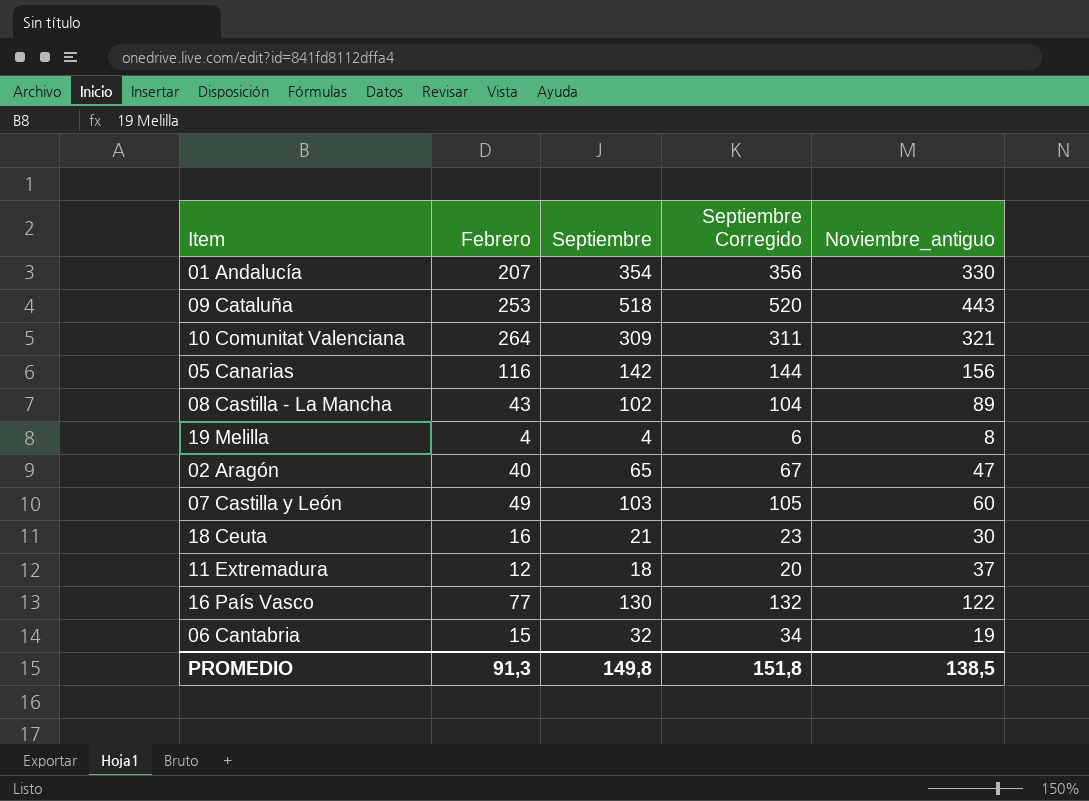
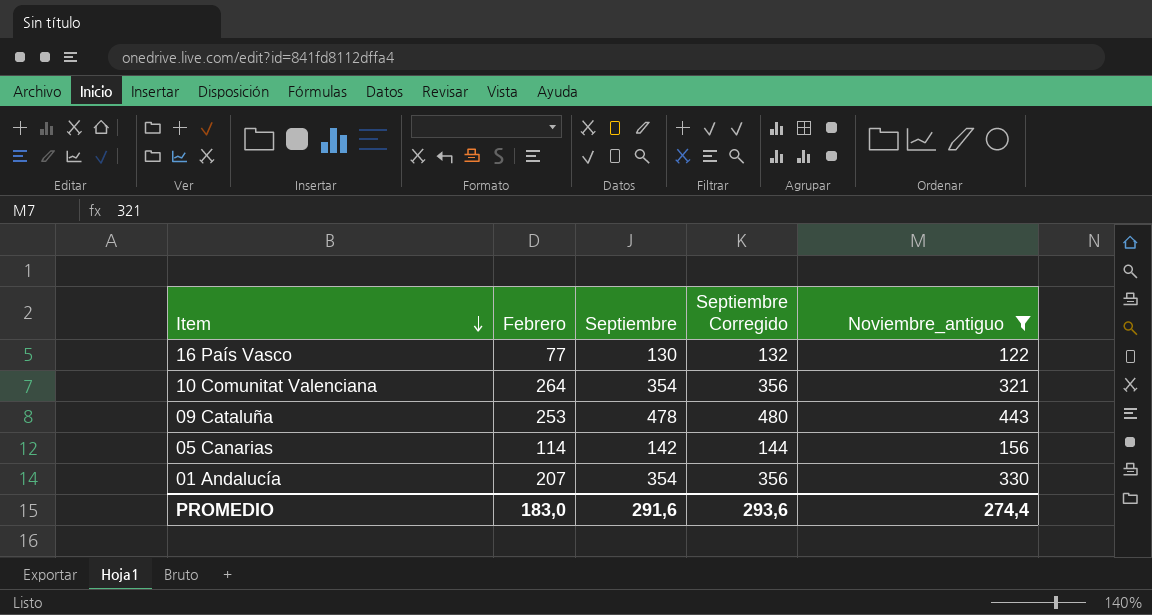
filter: none -> Noviembre_antiguo >= 122
row order: none -> Item descending
10 Comunitat Valenciana | Septiembre: 309 -> 354
10 Comunitat Valenciana | Septiembre Corregido: 311 -> 356
09 Cataluña | Septiembre: 518 -> 478
09 Cataluña | Septiembre Corregido: 520 -> 480
05 Canarias | Febrero: 116 -> 114
PROMEDIO | Febrero: 91,3 -> 183,0
PROMEDIO | Septiembre: 149,8 -> 291,6
PROMEDIO | Septiembre Corregido: 151,8 -> 293,6
PROMEDIO | Noviembre_antiguo: 138,5 -> 274,4

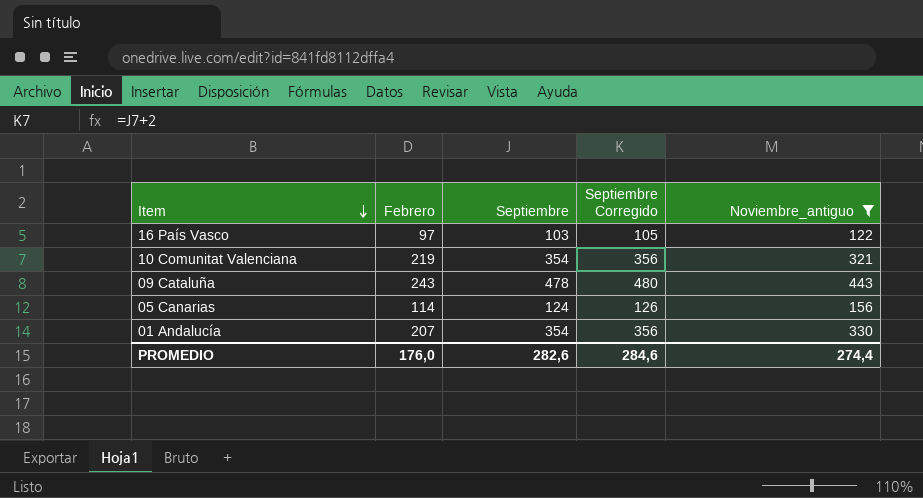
16 País Vasco | Febrero: 77 -> 97
16 País Vasco | Septiembre: 130 -> 103
16 País Vasco | Septiembre Corregido: 132 -> 105
10 Comunitat Valenciana | Febrero: 264 -> 219
09 Cataluña | Febrero: 253 -> 243
05 Canarias | Septiembre: 142 -> 124
05 Canarias | Septiembre Corregido: 144 -> 126
PROMEDIO | Febrero: 183,0 -> 176,0
PROMEDIO | Septiembre: 291,6 -> 282,6
PROMEDIO | Septiembre Corregido: 293,6 -> 284,6

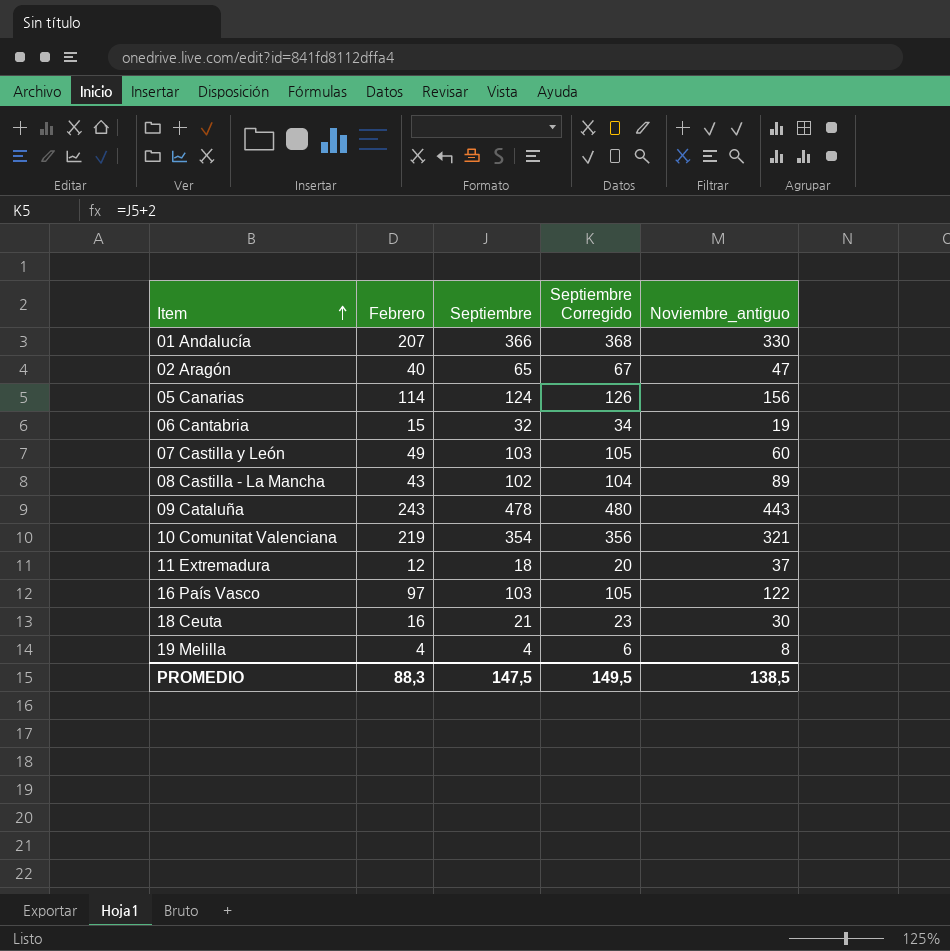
filter: Noviembre_antiguo >= 122 -> none
row order: Item descending -> Item ascending
01 Andalucía | Septiembre: 354 -> 366
01 Andalucía | Septiembre Corregido: 356 -> 368
PROMEDIO | Febrero: 176,0 -> 88,3
PROMEDIO | Septiembre: 282,6 -> 147,5
PROMEDIO | Septiembre Corregido: 284,6 -> 149,5
PROMEDIO | Noviembre_antiguo: 274,4 -> 138,5

